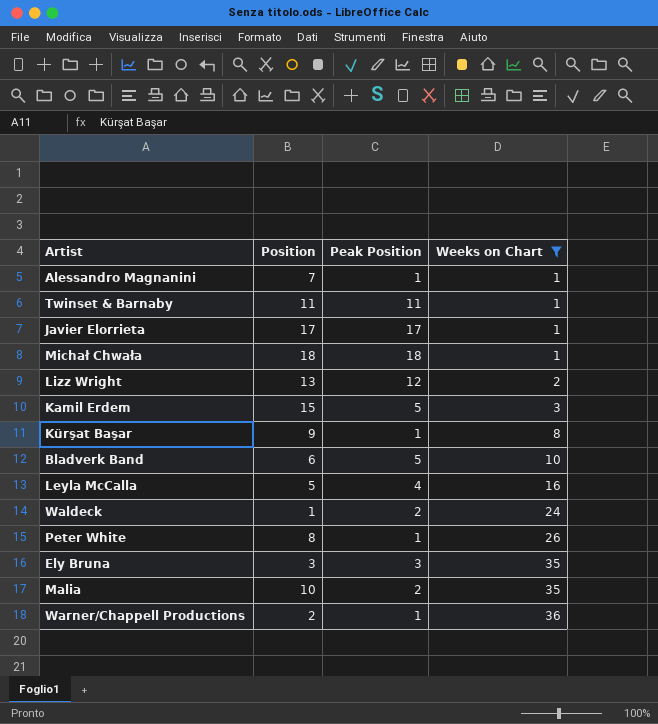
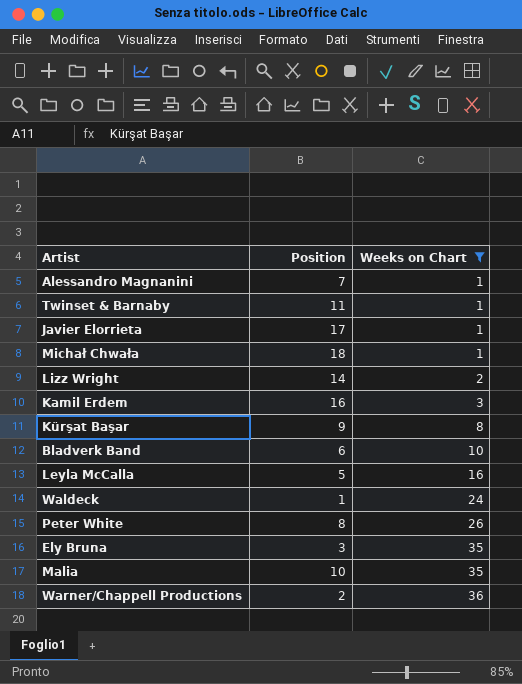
column Peak Position | position: 3 -> none
Lizz Wright | Position: 13 -> 14
Kamil Erdem | Position: 15 -> 16

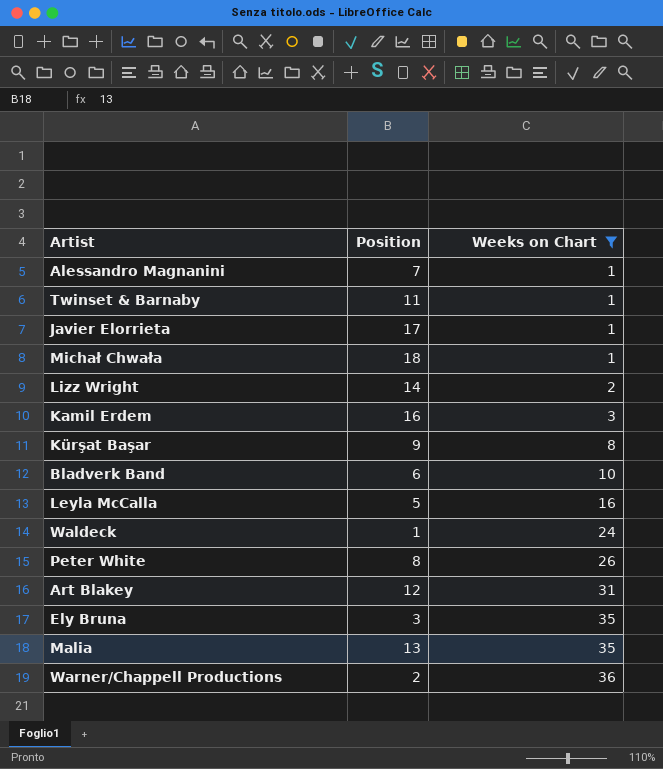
row Art Blakey: none -> 12 | 31
Malia | Position: 10 -> 13

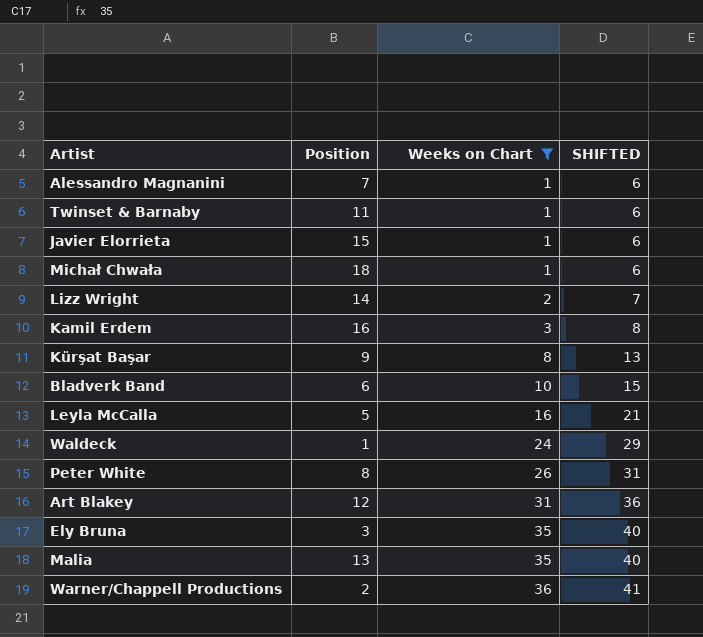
column SHIFTED | formula: none -> [Weeks on Chart] + 5
Javier Elorrieta | Position: 17 -> 15

